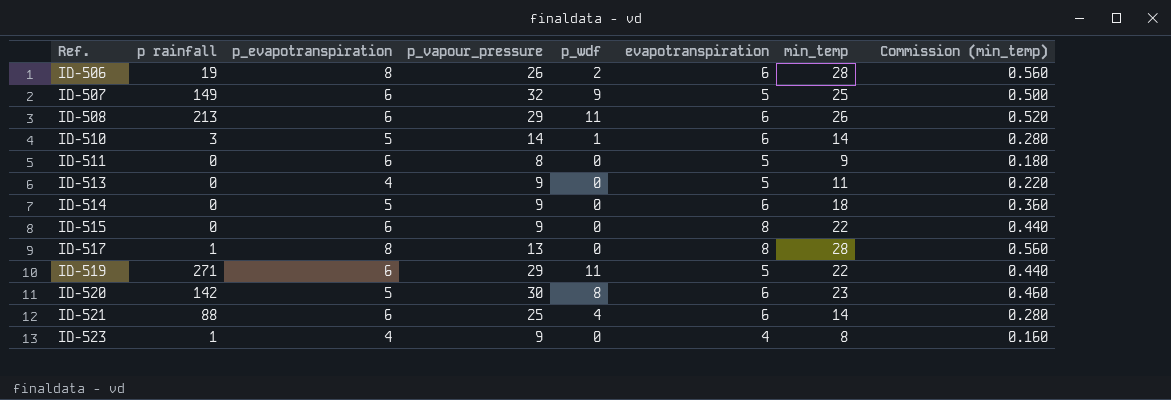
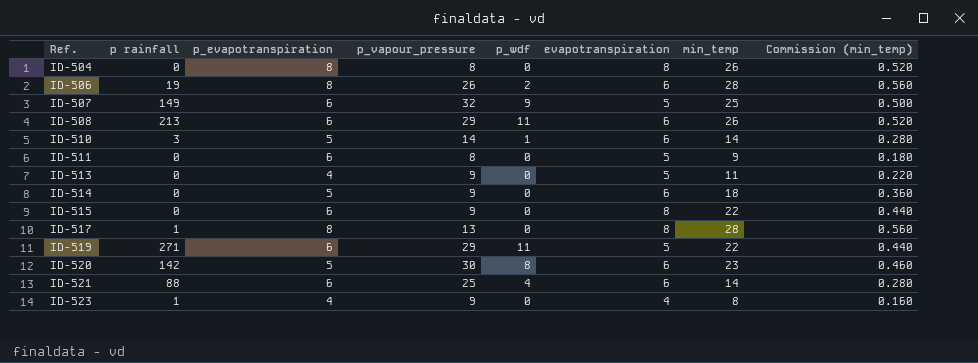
row ID-504: none -> 0 | 8 | 8 | 0 | 8 | 26 | 0.520

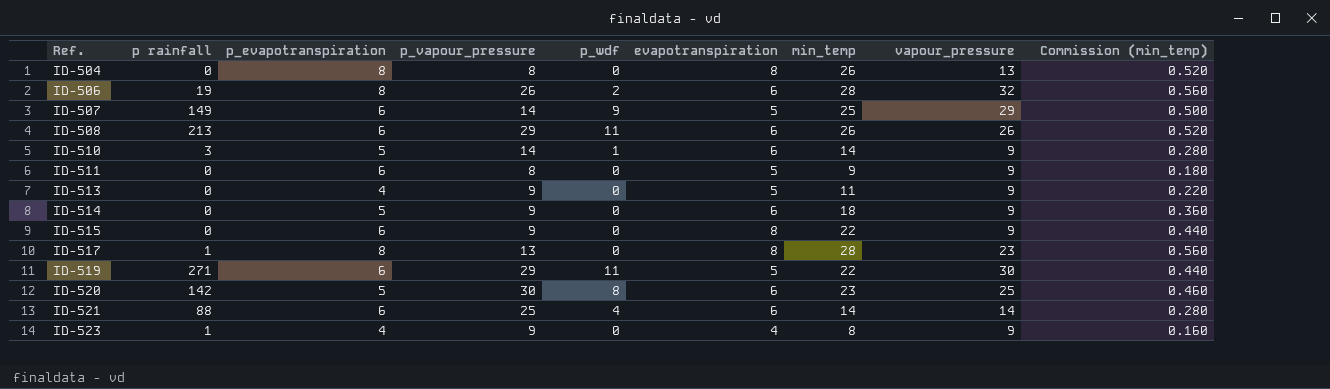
column vapour_pressure | position: none -> 8
ID-507 | p_vapour_pressure: 32 -> 14

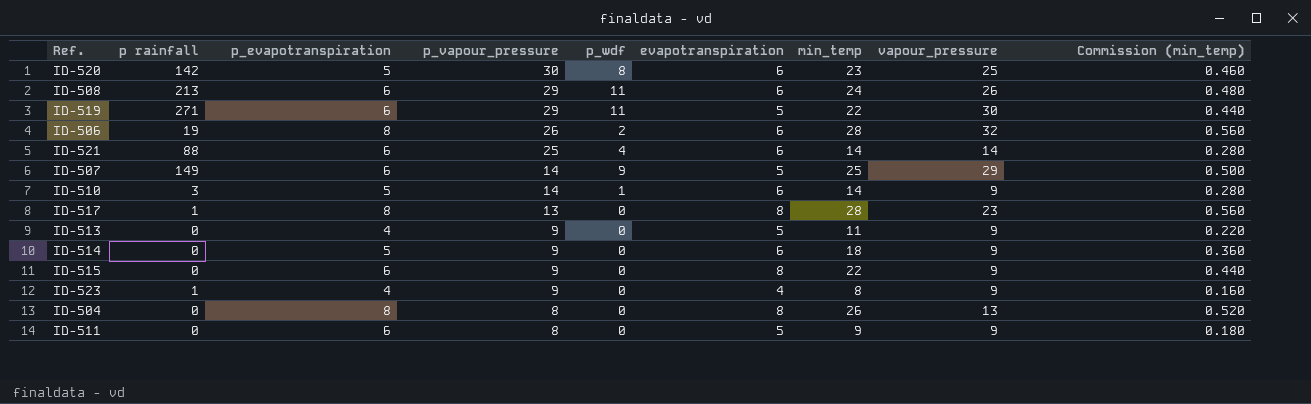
row order: Ref. ascending -> p_vapour_pressure descending
ID-508 | min_temp: 26 -> 24
ID-508 | Commission (min_temp): 0.520 -> 0.480

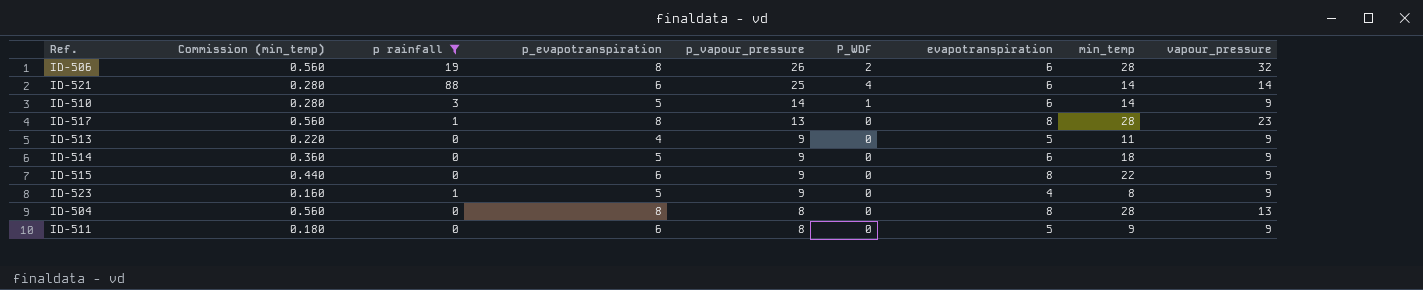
filter: none -> p rainfall <= 88
column Commission (min_temp) | position: 9 -> 2
column name: p_wdf -> P_WDF
ID-523 | p_evapotranspiration: 4 -> 5
ID-504 | Commission (min_temp): 0.520 -> 0.560
ID-504 | min_temp: 26 -> 28

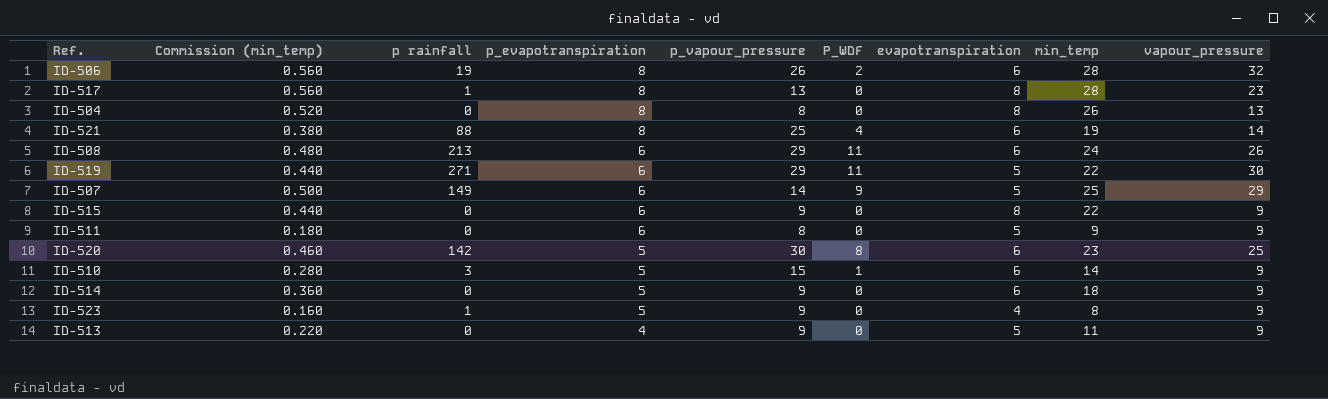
filter: p rainfall <= 88 -> none
row order: p_vapour_pressure descending -> p_evapotranspiration descending
ID-504 | Commission (min_temp): 0.560 -> 0.520
ID-504 | min_temp: 28 -> 26
ID-521 | Commission (min_temp): 0.280 -> 0.380
ID-521 | p_evapotranspiration: 6 -> 8
ID-521 | min_temp: 14 -> 19
ID-510 | p_vapour_pressure: 14 -> 15

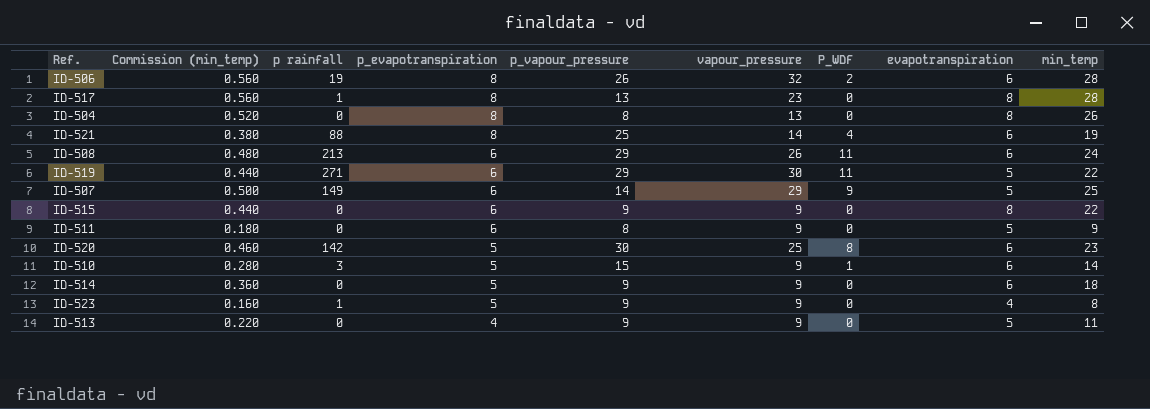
column vapour_pressure | position: 9 -> 6

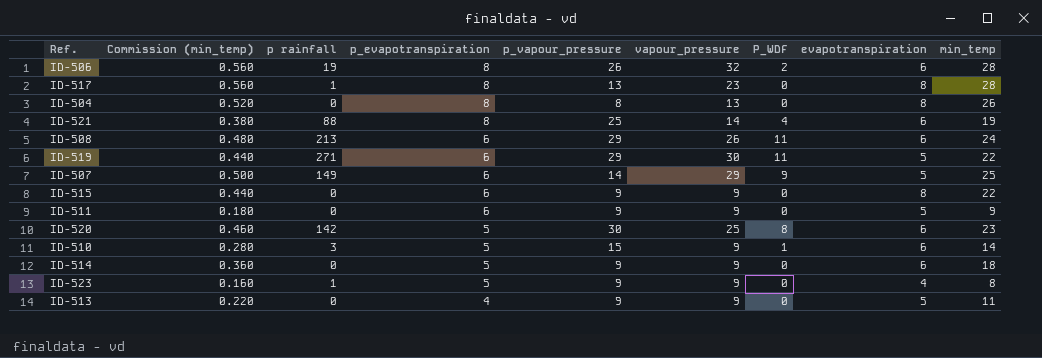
ID-511 | p_vapour_pressure: 8 -> 9

